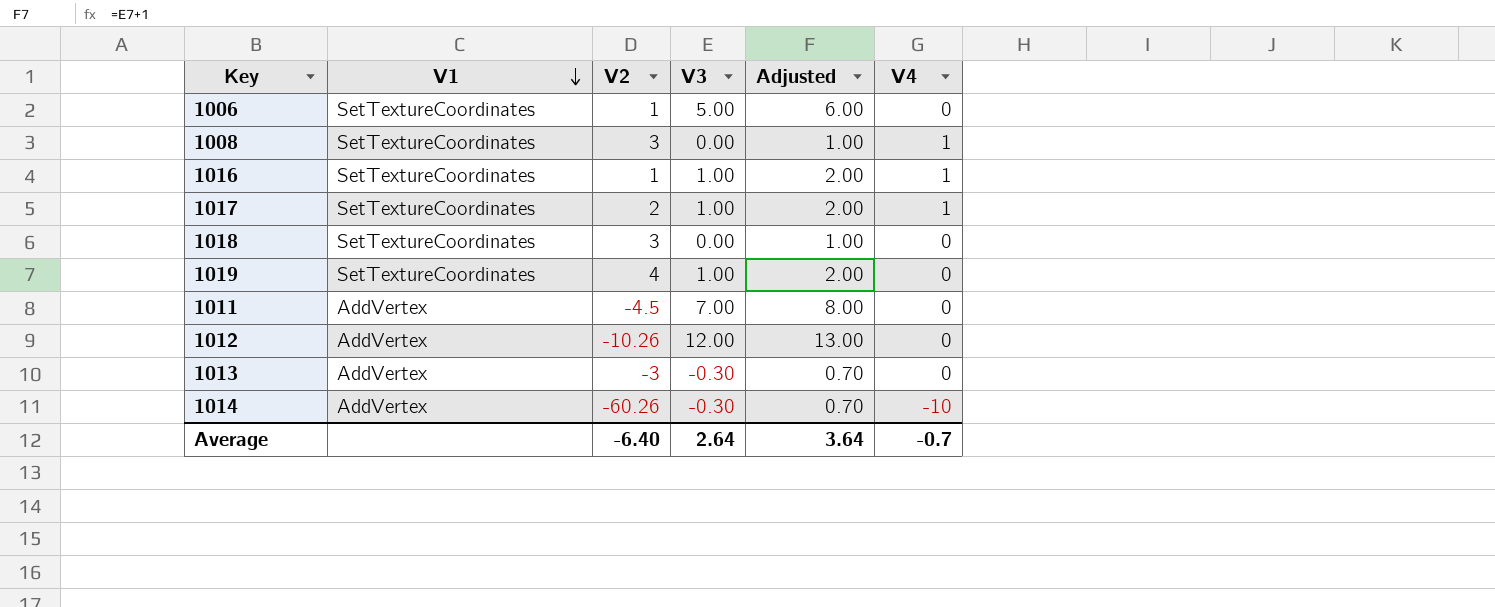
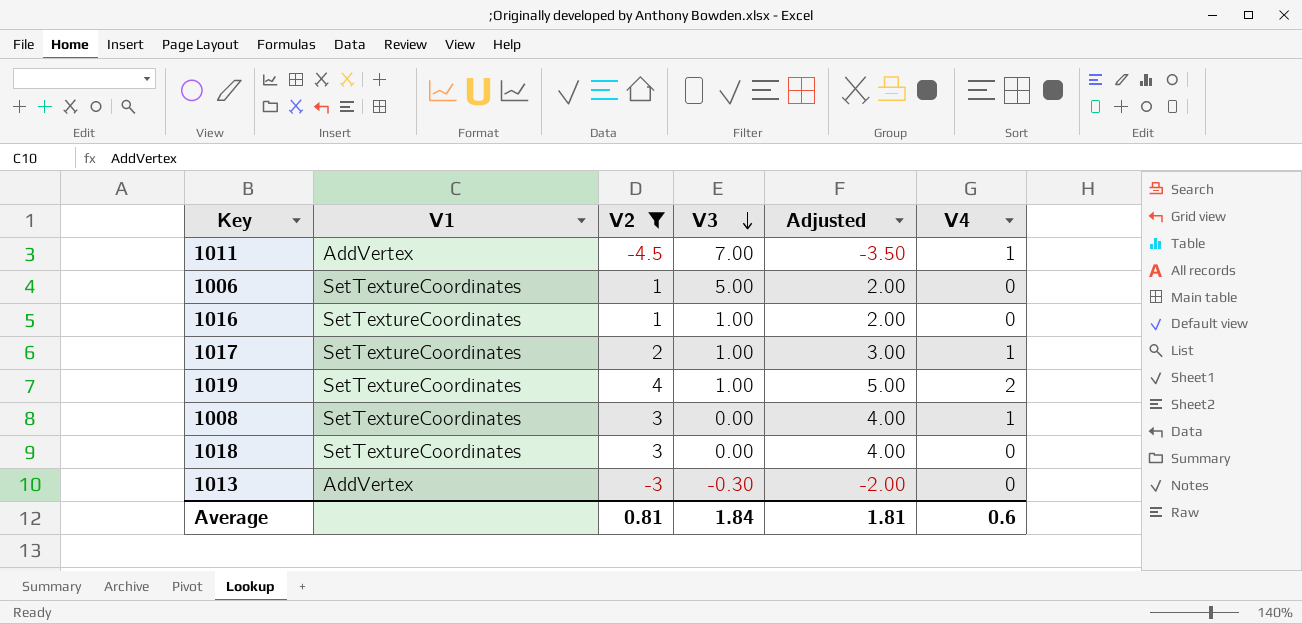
filter: none -> V2 >= -4.5
row order: V1 descending -> V3 descending
column Adjusted | formula: [V3] + 1 -> [V2] + 1
1011 | V4: 0 -> 1
1016 | V4: 1 -> 0
1019 | V4: 0 -> 2
Average | V2: -6.40 -> 0.81
Average | V3: 2.64 -> 1.84
Average | Adjusted: 3.64 -> 1.81
Average | V4: -0.7 -> 0.6

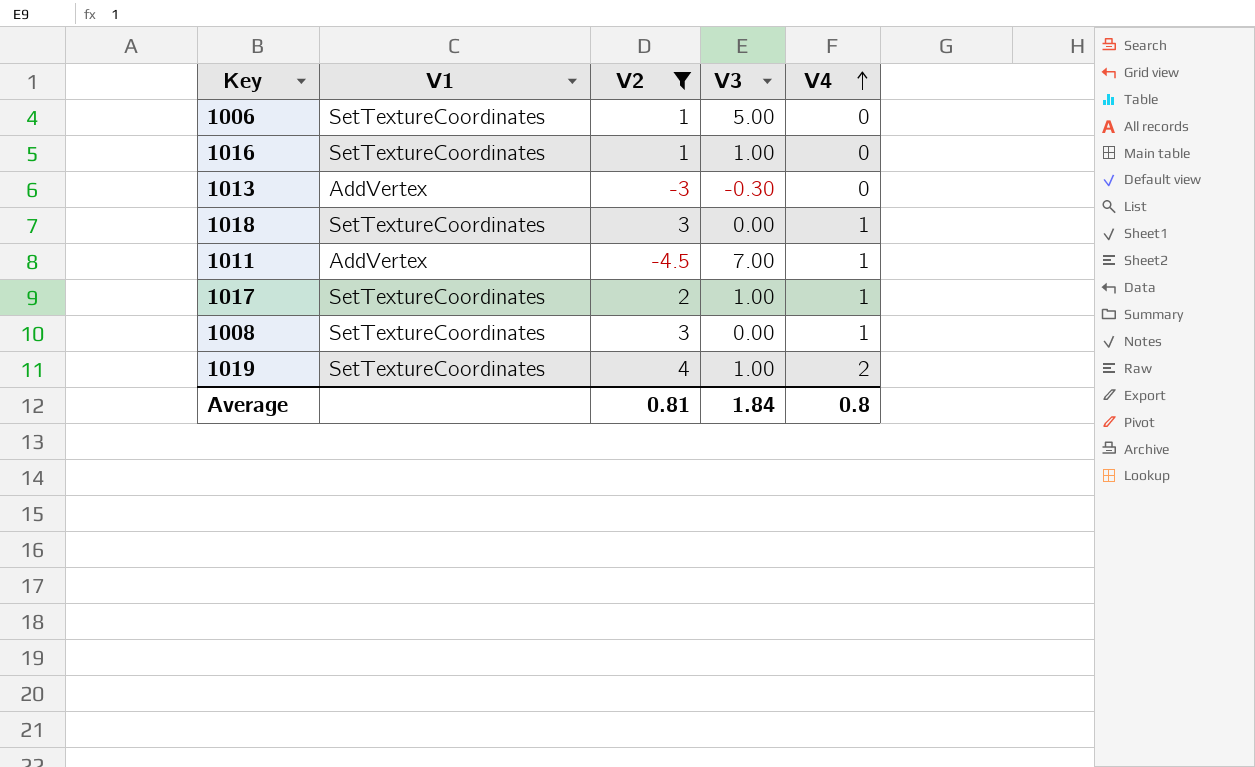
row order: V3 descending -> V4 ascending
column Adjusted | formula: [V2] + 1 -> none
1018 | V4: 0 -> 1
Average | V4: 0.6 -> 0.8

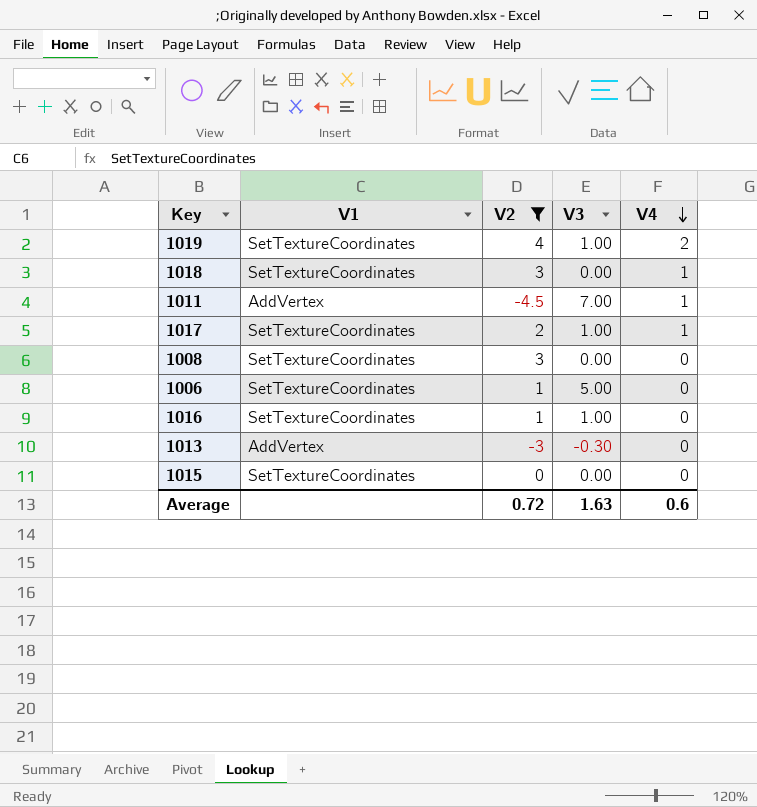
row order: V4 ascending -> V4 descending
1008 | V4: 1 -> 0
row 1015: none -> SetTextureCoordinates | 0 | 0.00 | 0
Average | V2: 0.81 -> 0.72
Average | V3: 1.84 -> 1.63
Average | V4: 0.8 -> 0.6

